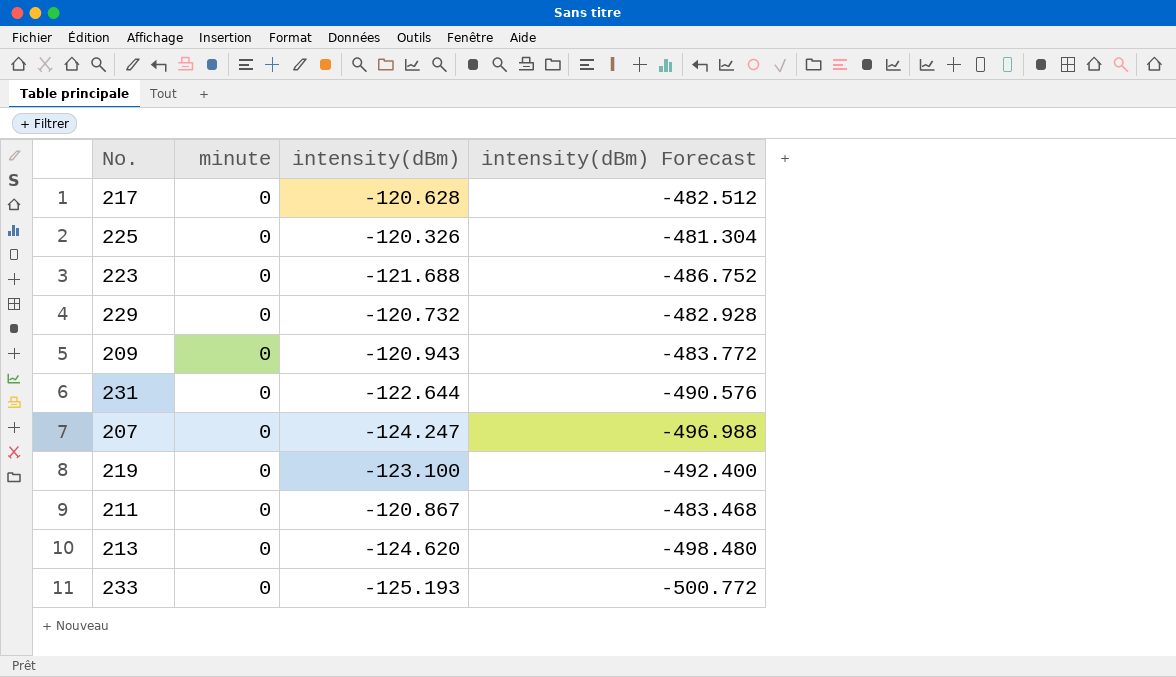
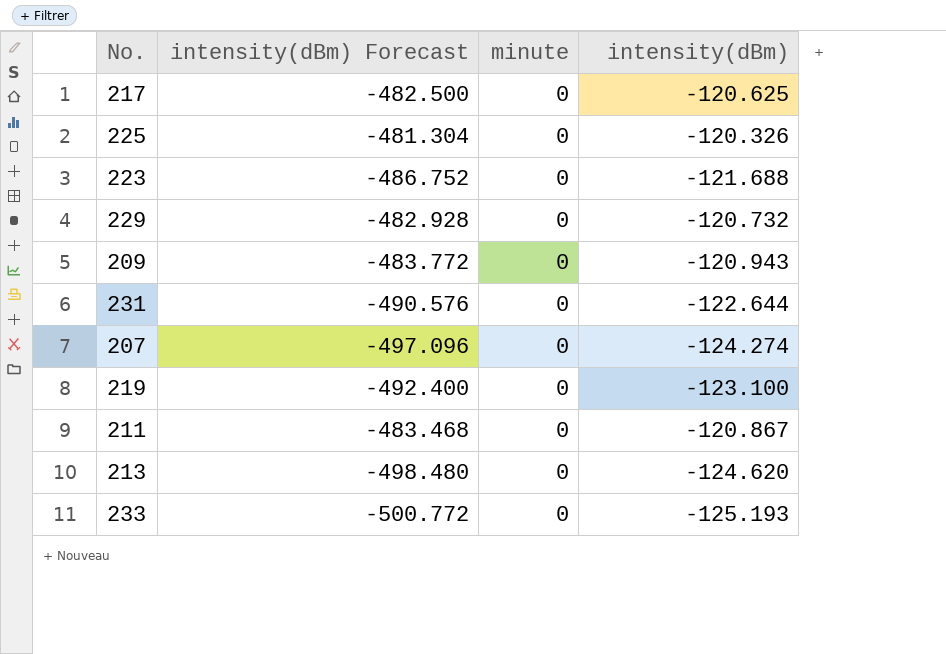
column intensity(dBm) Forecast | position: 4 -> 2
217 | intensity(dBm) Forecast: -482.512 -> -482.500
217 | intensity(dBm): -120.628 -> -120.625
207 | intensity(dBm) Forecast: -496.988 -> -497.096
207 | intensity(dBm): -124.247 -> -124.274

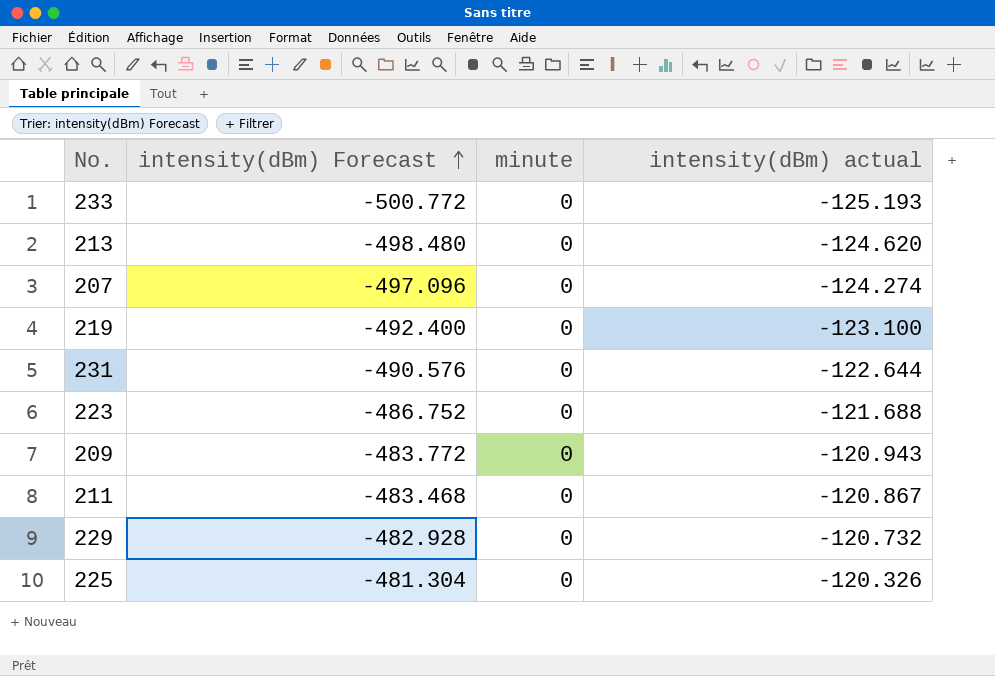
row order: none -> intensity(dBm) Forecast ascending
column name: intensity(dBm) -> intensity(dBm) actual
row 217: -482.500 | 0 | -120.625 -> none

